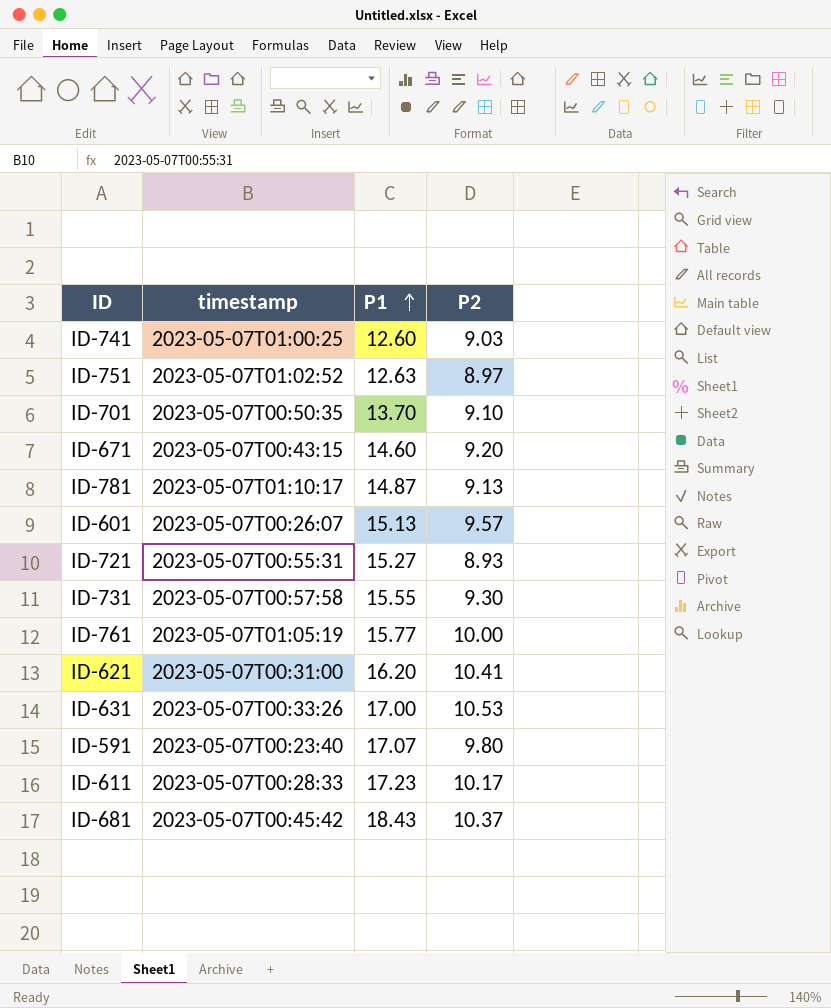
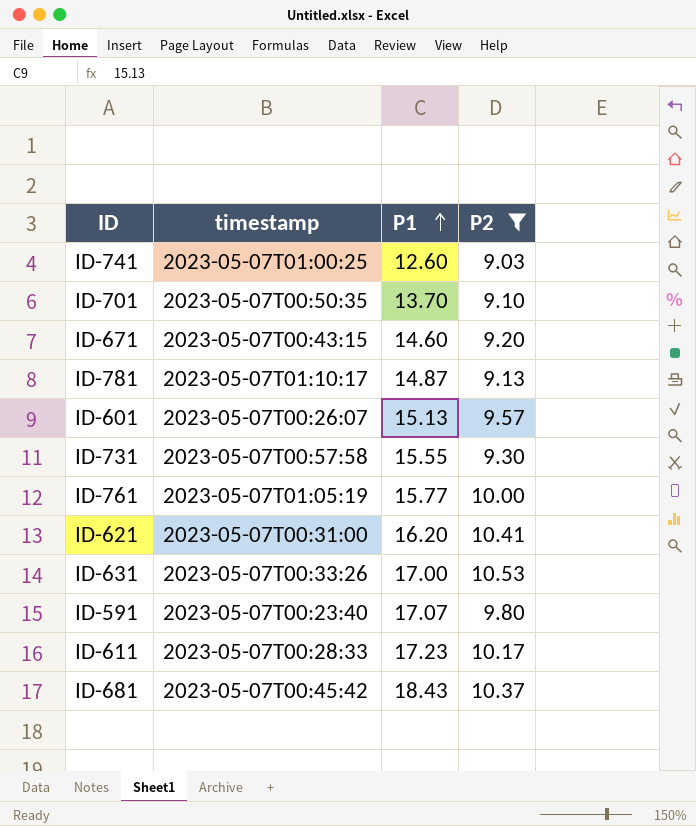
filter: none -> P2 >= 9.03

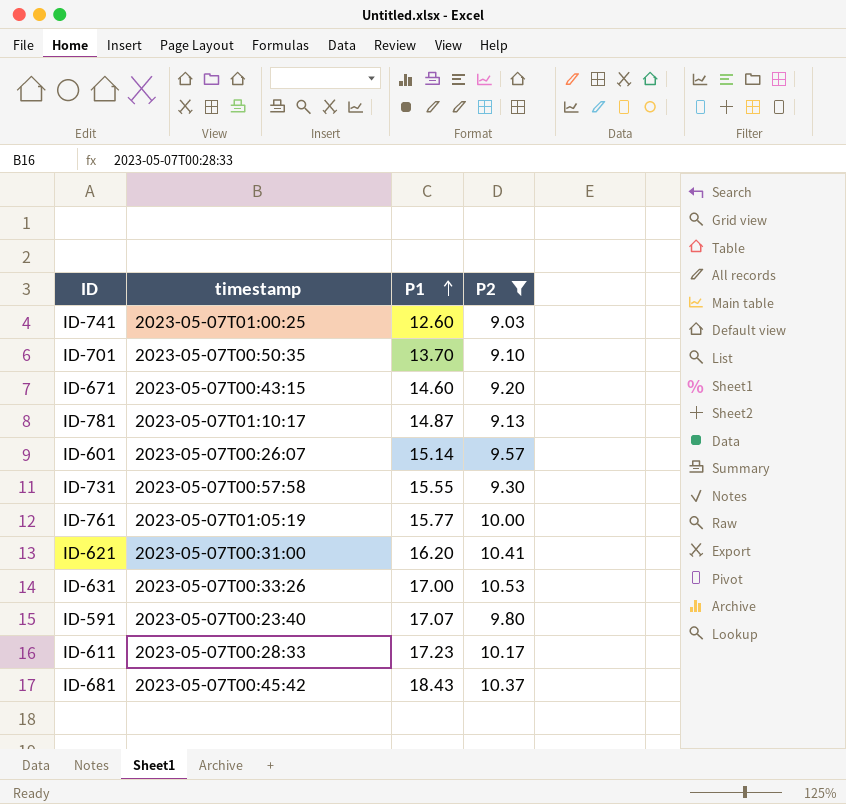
ID-601 | P1: 15.13 -> 15.14

